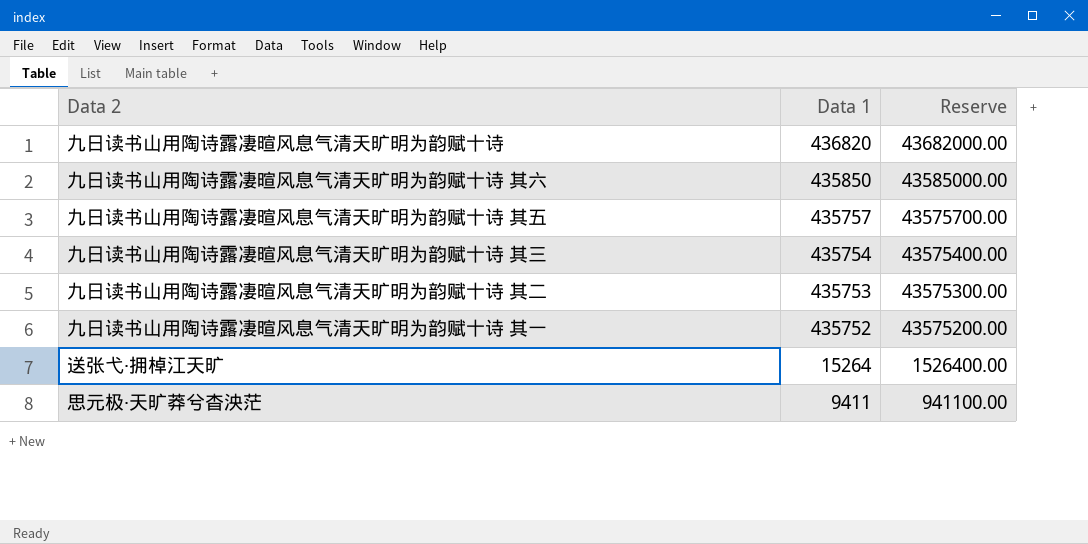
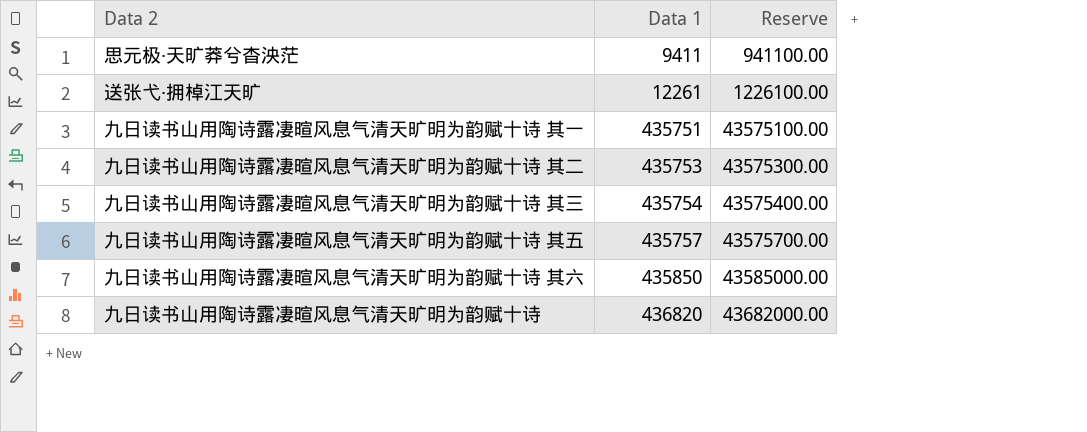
row order: Data 1 descending -> Data 1 ascending
送张弋·拥棹江天旷 | Data 1: 15264 -> 12261
送张弋·拥棹江天旷 | Reserve: 1526400.00 -> 1226100.00
九日读书山用陶诗露凄暄风息气清天旷明为韵赋十诗 其一 | Data 1: 435752 -> 435751
九日读书山用陶诗露凄暄风息气清天旷明为韵赋十诗 其一 | Reserve: 43575200.00 -> 43575100.00

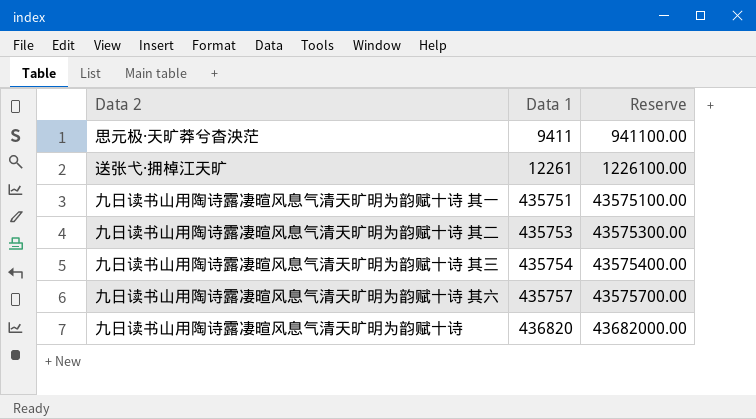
row 九日读书山用陶诗露凄暄风息气清天旷明为韵赋十诗 其五: 435757 | 43575700.00 -> none
九日读书山用陶诗露凄暄风息气清天旷明为韵赋十诗 其六 | Data 1: 435850 -> 435757
九日读书山用陶诗露凄暄风息气清天旷明为韵赋十诗 其六 | Reserve: 43585000.00 -> 43575700.00

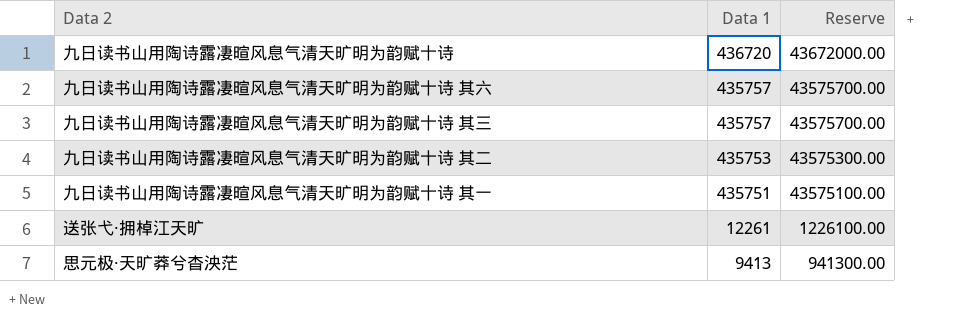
row order: Data 1 ascending -> Data 1 descending
九日读书山用陶诗露凄暄风息气清天旷明为韵赋十诗 | Data 1: 436820 -> 436720
九日读书山用陶诗露凄暄风息气清天旷明为韵赋十诗 | Reserve: 43682000.00 -> 43672000.00
九日读书山用陶诗露凄暄风息气清天旷明为韵赋十诗 其三 | Data 1: 435754 -> 435757
九日读书山用陶诗露凄暄风息气清天旷明为韵赋十诗 其三 | Reserve: 43575400.00 -> 43575700.00
思元极·天旷莽兮杳泱茫 | Data 1: 9411 -> 9413
思元极·天旷莽兮杳泱茫 | Reserve: 941100.00 -> 941300.00

